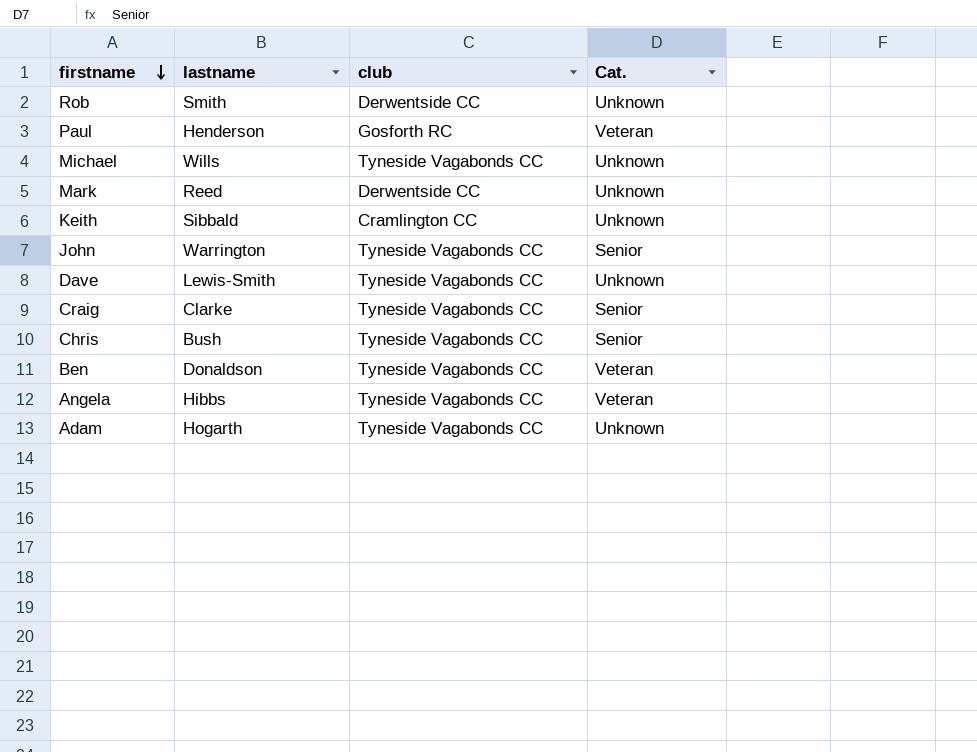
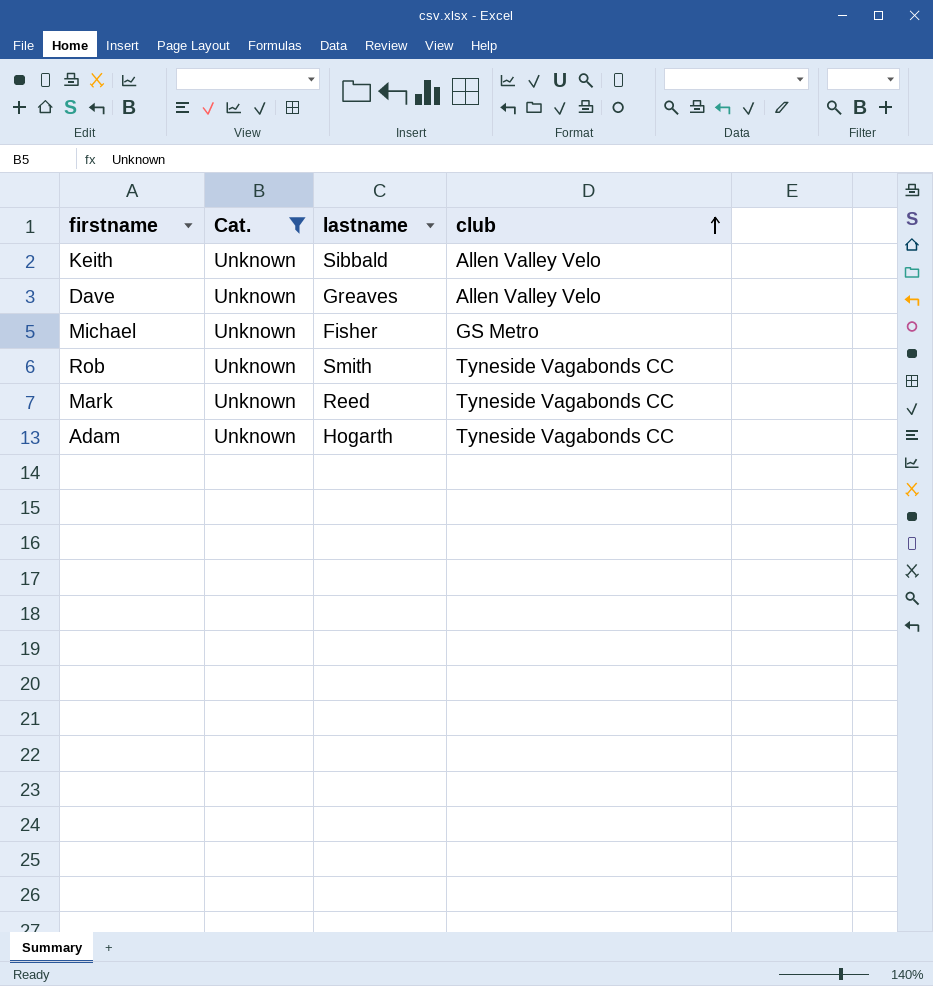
filter: none -> Cat. = Unknown
row order: firstname descending -> club ascending
column Cat. | position: 4 -> 2
Keith | club: Cramlington CC -> Allen Valley Velo
Dave | lastname: Lewis-Smith -> Greaves
Dave | club: Tyneside Vagabonds CC -> Allen Valley Velo
Michael | lastname: Wills -> Fisher
Michael | club: Tyneside Vagabonds CC -> GS Metro
Rob | club: Derwentside CC -> Tyneside Vagabonds CC
Mark | club: Derwentside CC -> Tyneside Vagabonds CC

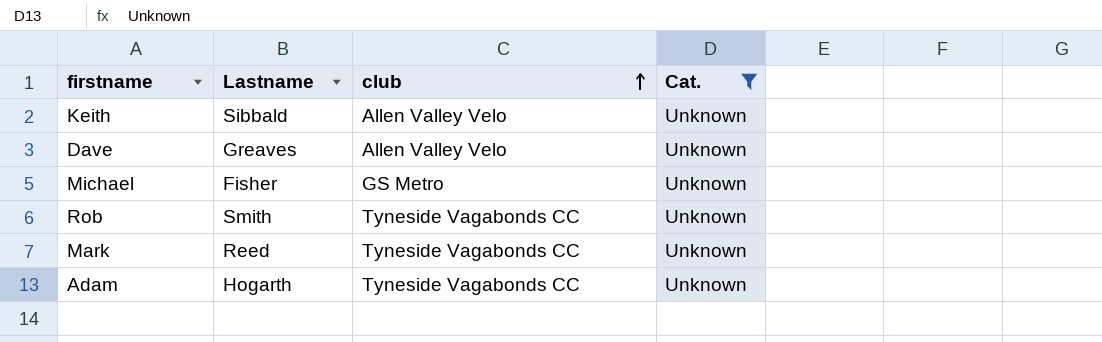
column name: lastname -> Lastname
column Cat. | position: 2 -> 4

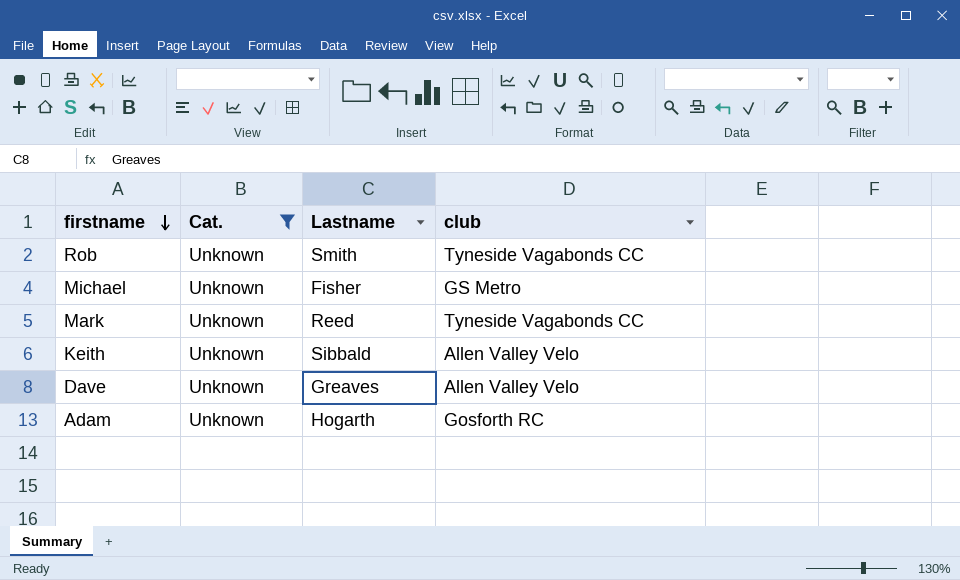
row order: club ascending -> firstname descending
column Cat. | position: 4 -> 2
Adam | club: Tyneside Vagabonds CC -> Gosforth RC

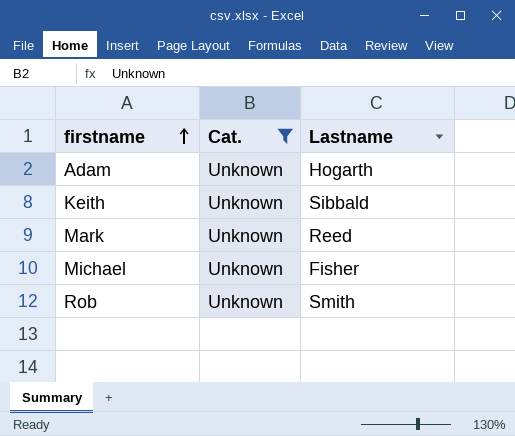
row order: firstname descending -> firstname ascending
column club | position: 4 -> none
row Dave: Unknown | Greaves | Allen Valley Velo -> none

